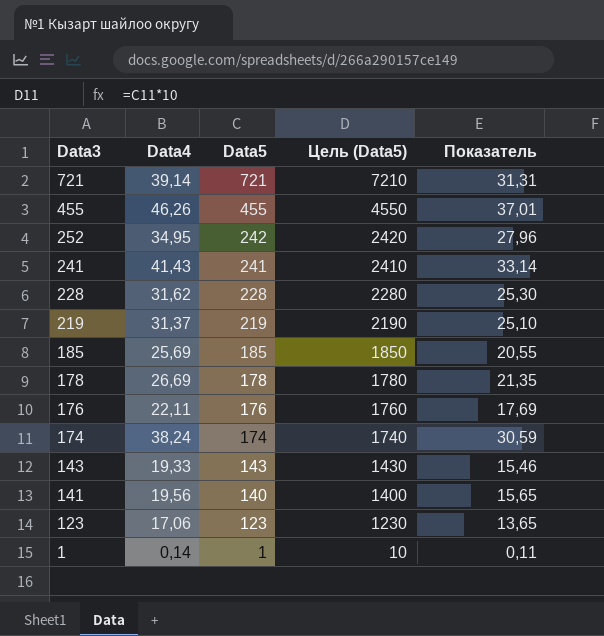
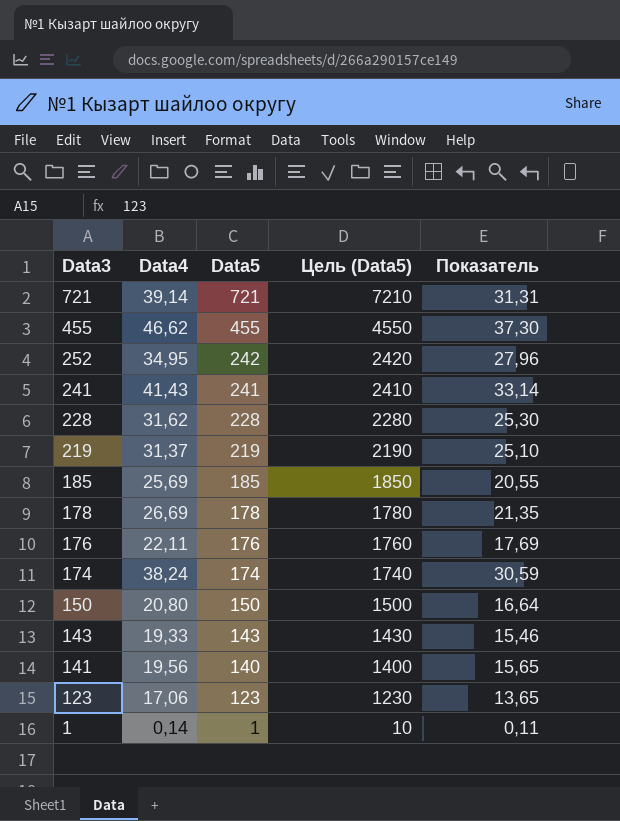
455 | Data4: 46,26 -> 46,62
455 | Показатель: 37,01 -> 37,30
row 150: none -> 20,80 | 150 | 1500 | 16,64

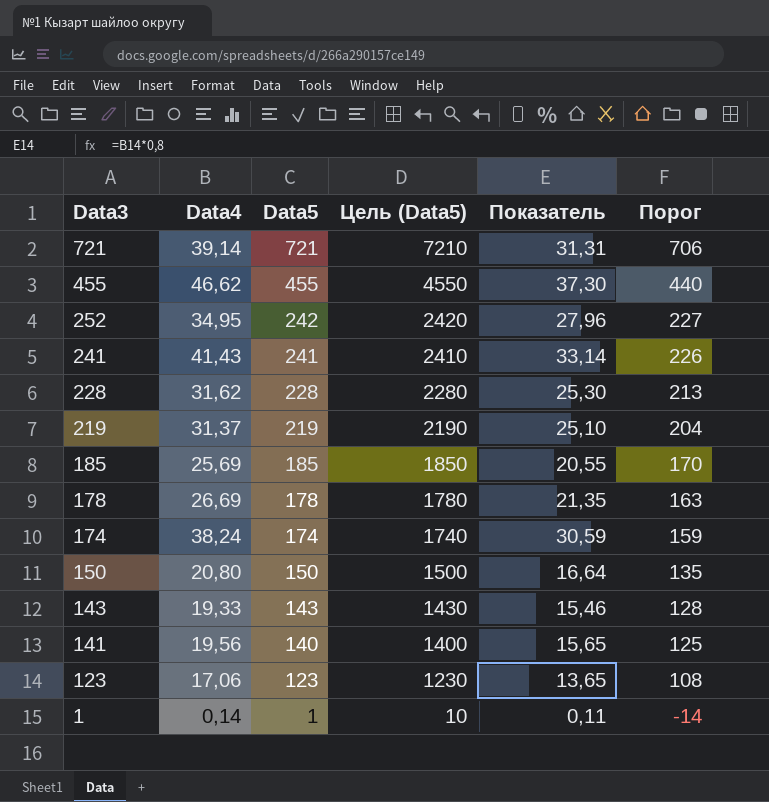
column Порог | formula: none -> [Data5] - 15
row 176: 22,11 | 176 | 1760 | 17,69 -> none

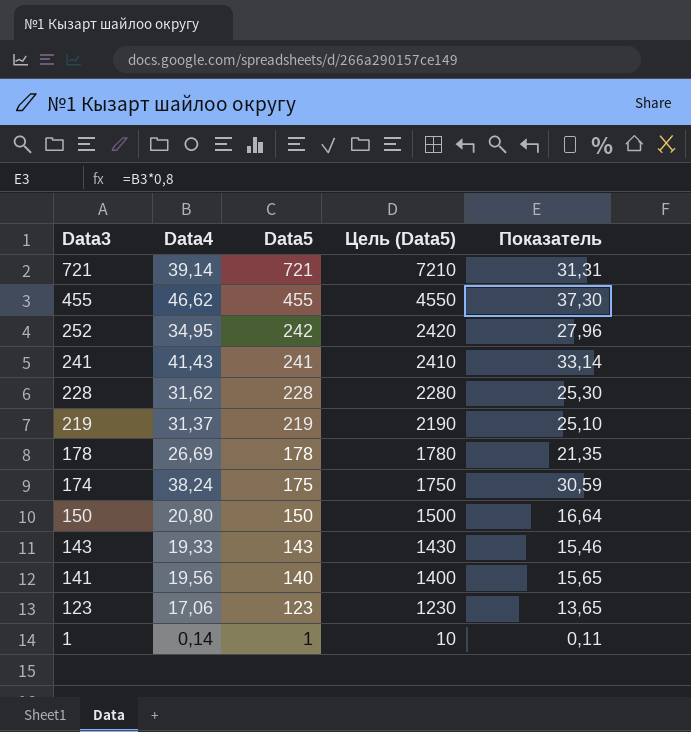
column Порог | formula: [Data5] - 15 -> none
row 185: 25,69 | 185 | 1850 | 20,55 | 170 -> none
174 | Data5: 174 -> 175
174 | Цель (Data5): 1740 -> 1750

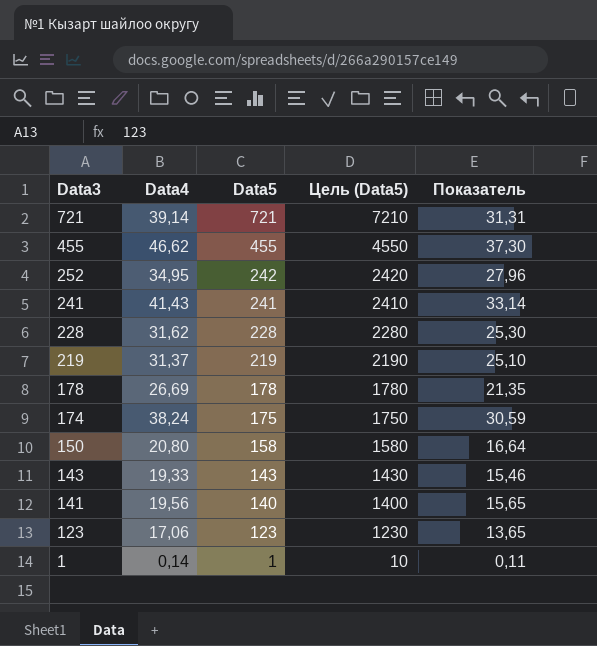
150 | Data5: 150 -> 158
150 | Цель (Data5): 1500 -> 1580

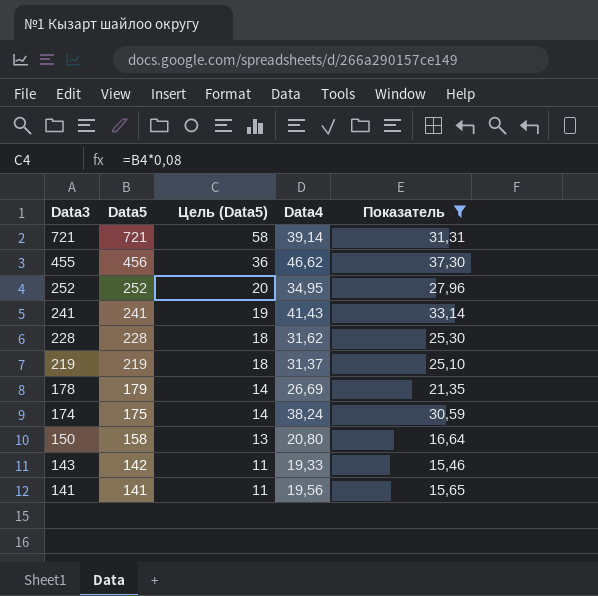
filter: none -> Показатель >= 15,46
column Цель (Data5) | formula: [Data5] * 10 -> [Data5] * 0,08
column Data4 | position: 2 -> 4
455 | Data5: 455 -> 456
252 | Data5: 242 -> 252
178 | Data5: 178 -> 179
143 | Data5: 143 -> 142
141 | Data5: 140 -> 141

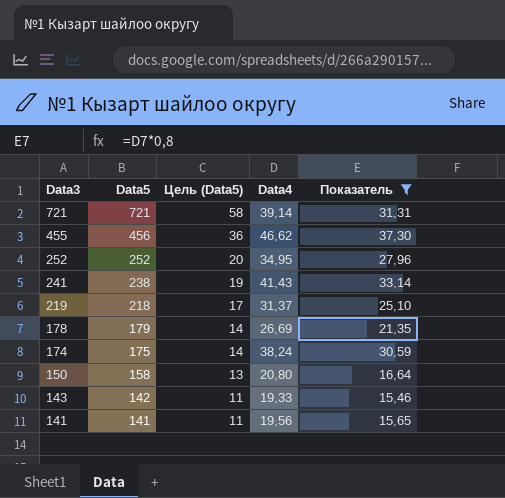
row 228: 228 | 18 | 31,62 | 25,30 -> none
241 | Data5: 241 -> 238
219 | Data5: 219 -> 218
219 | Цель (Data5): 18 -> 17

